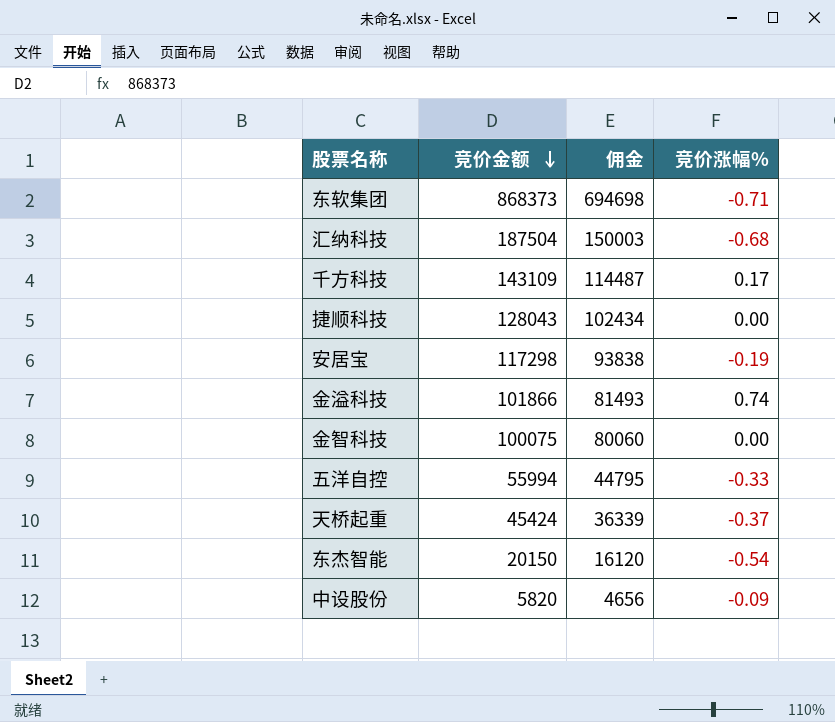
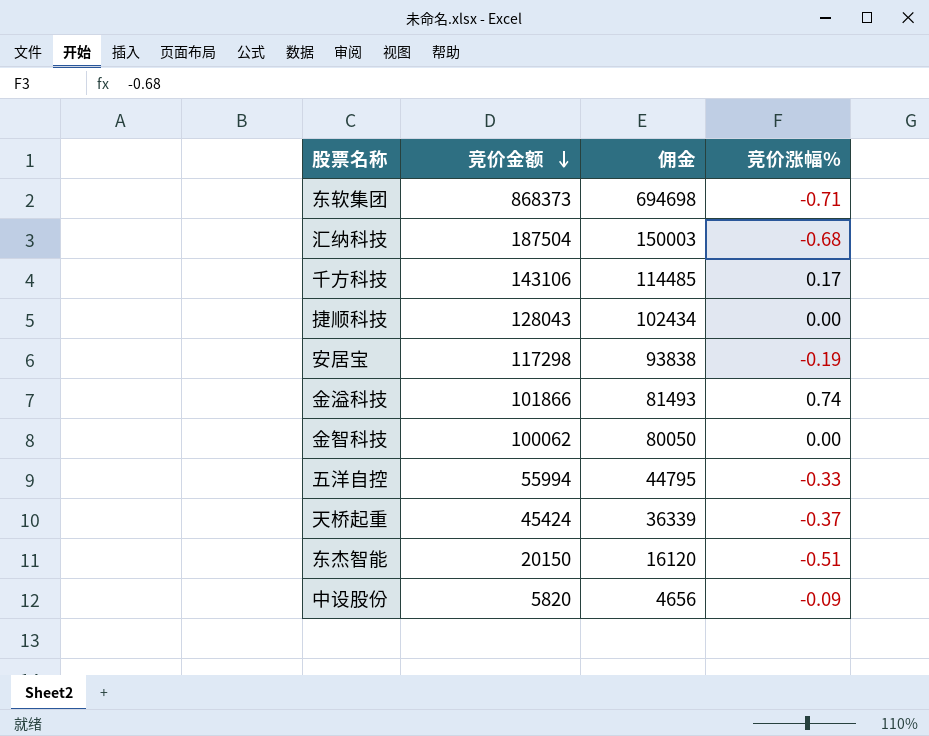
千方科技 | 竞价金额: 143109 -> 143106
千方科技 | 佣金: 114487 -> 114485
金智科技 | 竞价金额: 100075 -> 100062
金智科技 | 佣金: 80060 -> 80050
东杰智能 | 竞价涨幅%: -0.54 -> -0.51

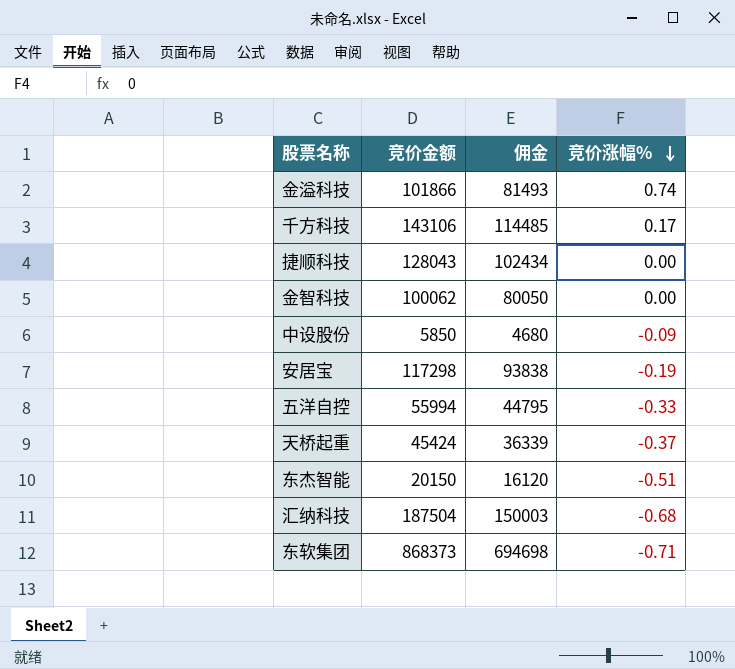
row order: 竞价金额 descending -> 竞价涨幅% descending
中设股份 | 竞价金额: 5820 -> 5850
中设股份 | 佣金: 4656 -> 4680

